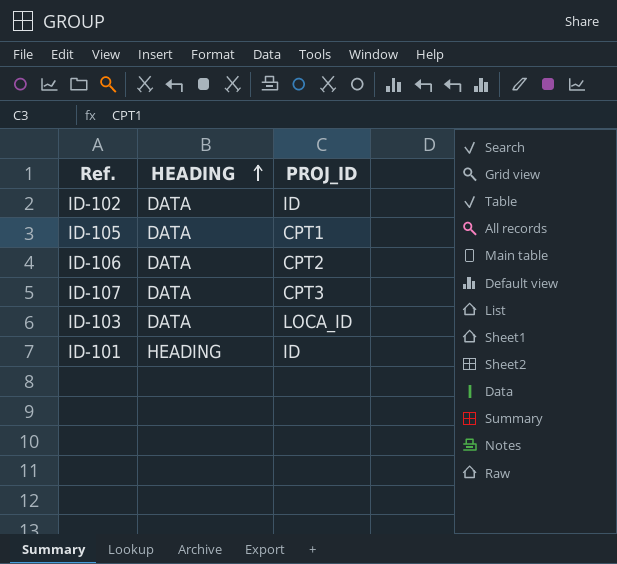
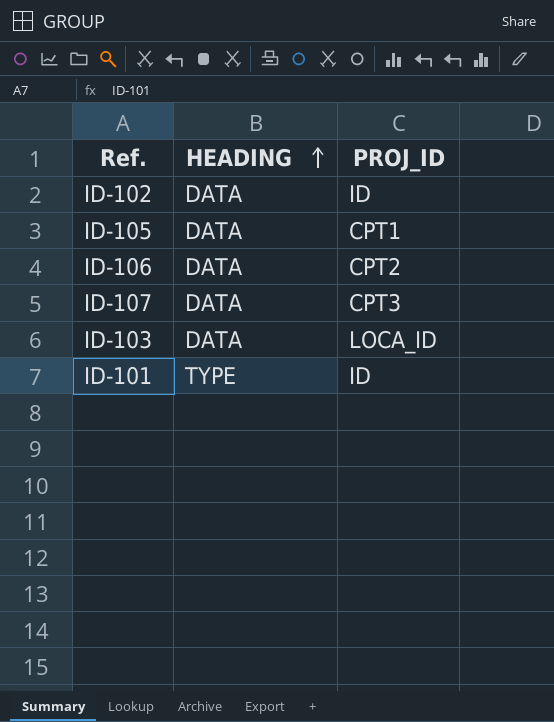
ID-101 | HEADING: HEADING -> TYPE

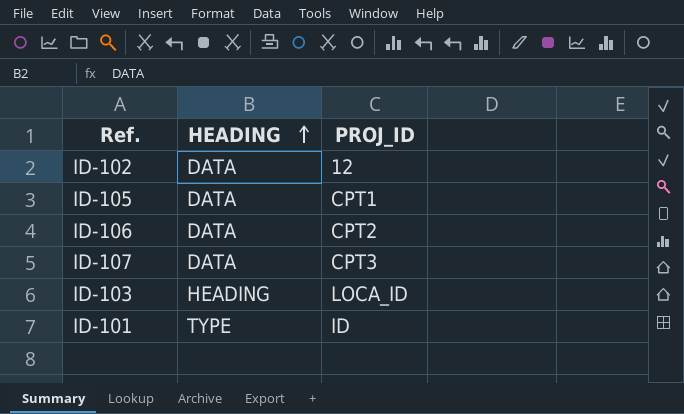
ID-102 | PROJ_ID: ID -> 12
ID-103 | HEADING: DATA -> HEADING

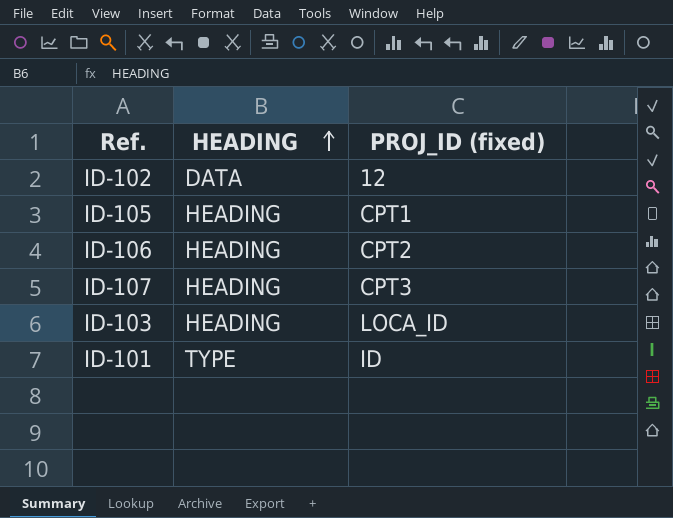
column name: PROJ_ID -> PROJ_ID (fixed)
ID-105 | HEADING: DATA -> HEADING
ID-106 | HEADING: DATA -> HEADING
ID-107 | HEADING: DATA -> HEADING

